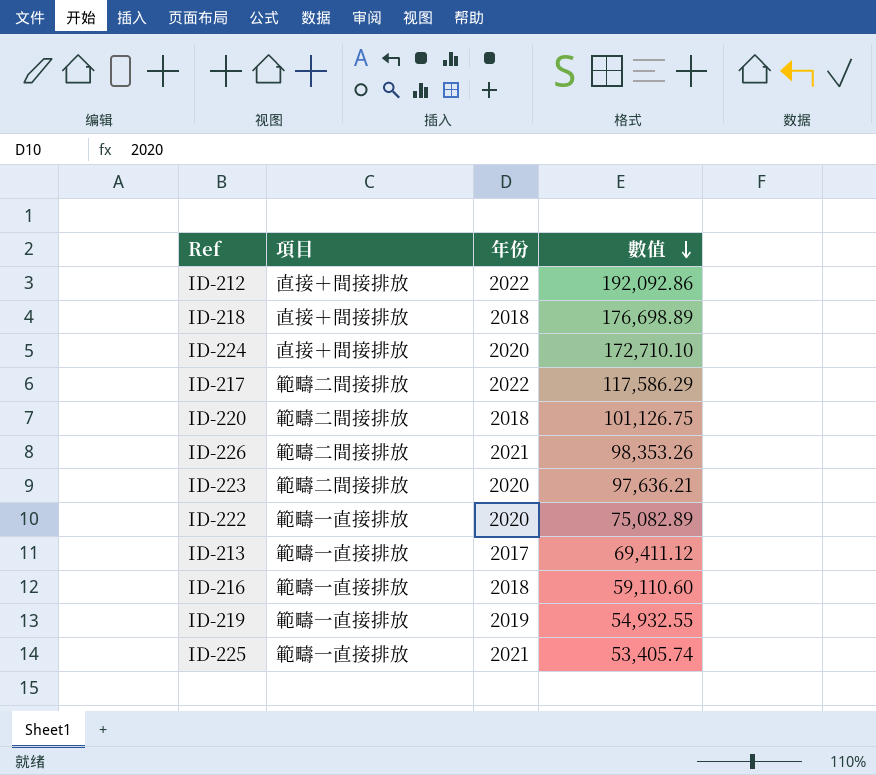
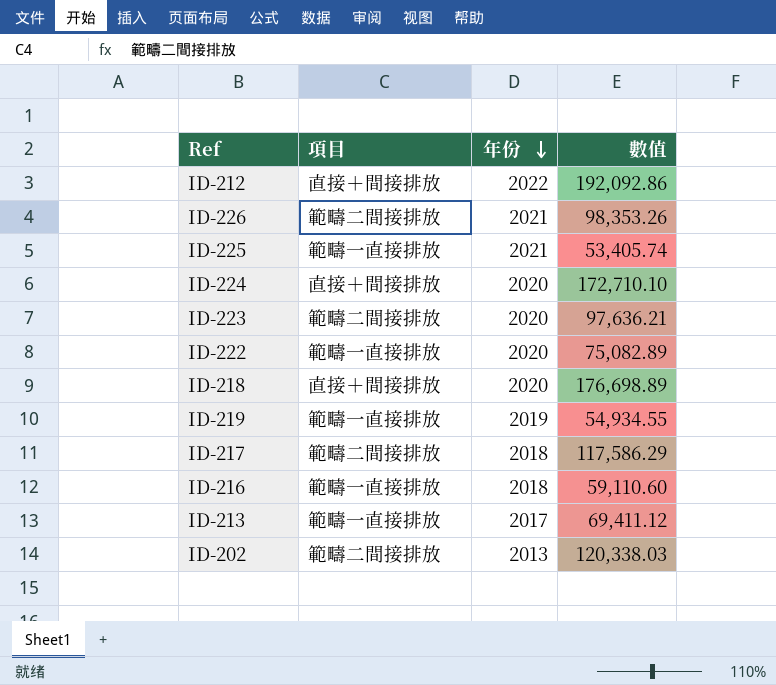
row order: 數值 descending -> 年份 descending
row ID-220: 範疇二間接排放 | 2018 | 101,126.75 -> none
ID-218 | 年份: 2018 -> 2020
ID-219 | 數值: 54,932.55 -> 54,934.55
ID-217 | 年份: 2022 -> 2018
row ID-202: none -> 範疇二間接排放 | 2013 | 120,338.03

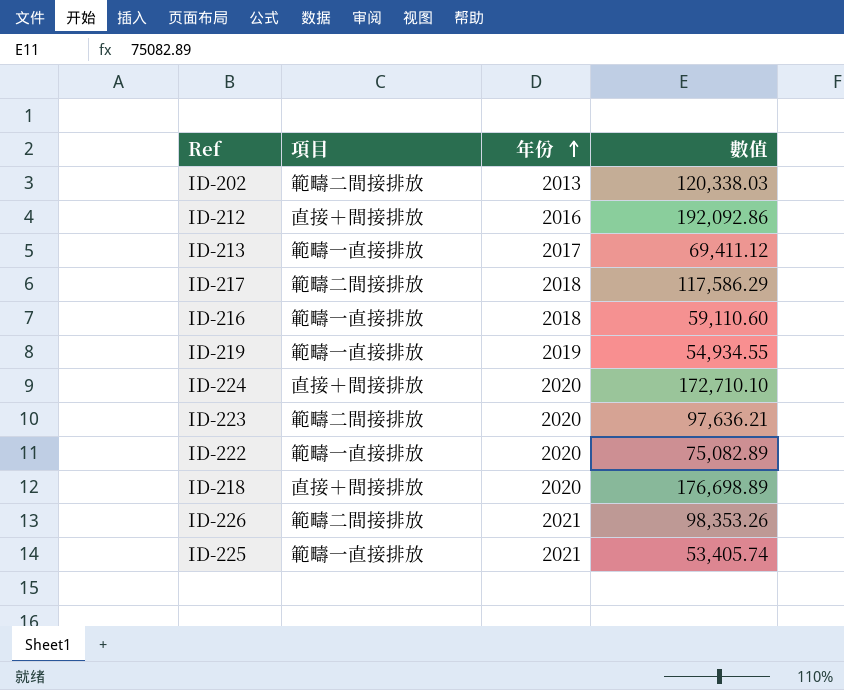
row order: 年份 descending -> 年份 ascending
ID-212 | 年份: 2022 -> 2016

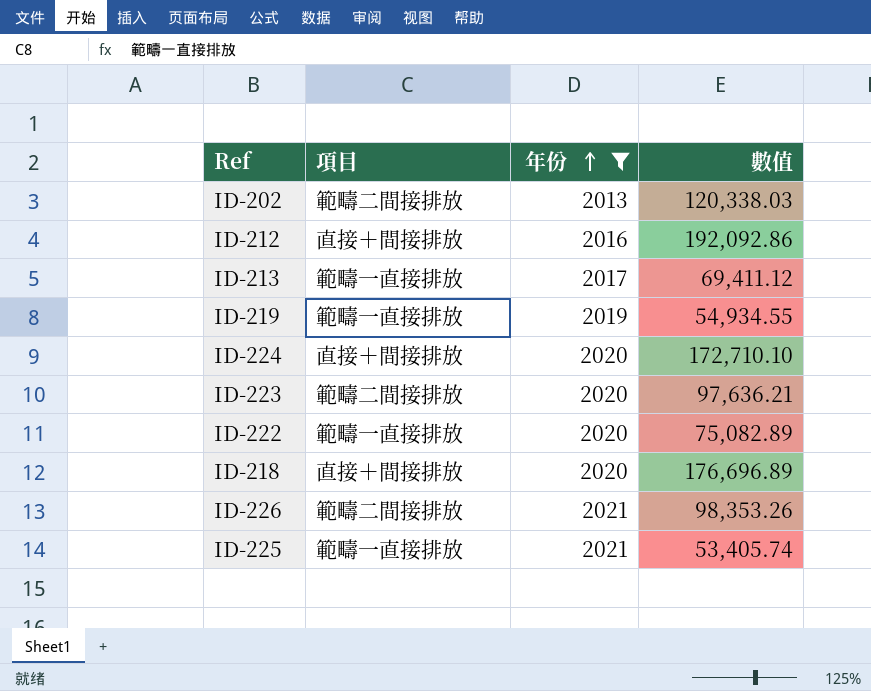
filter: none -> 年份 != 2018
ID-218 | 數值: 176,698.89 -> 176,696.89

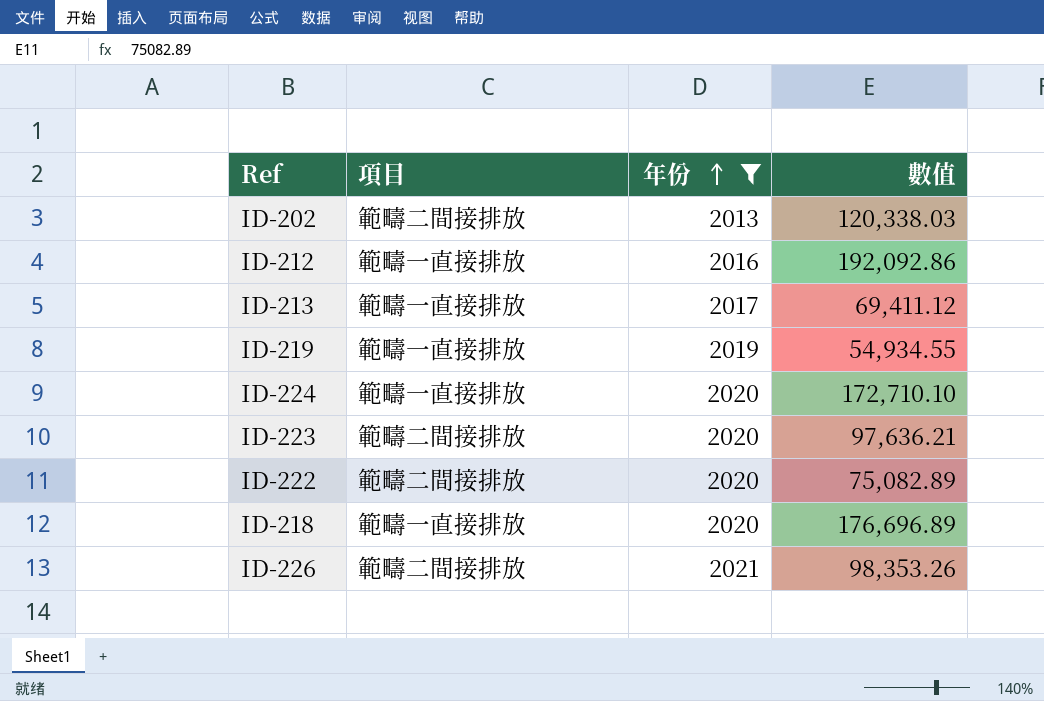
row ID-225: 範疇一直接排放 | 2021 | 53,405.74 -> none
ID-212 | 項目: 直接＋間接排放 -> 範疇一直接排放
ID-224 | 項目: 直接＋間接排放 -> 範疇一直接排放
ID-222 | 項目: 範疇一直接排放 -> 範疇二間接排放
ID-218 | 項目: 直接＋間接排放 -> 範疇一直接排放

